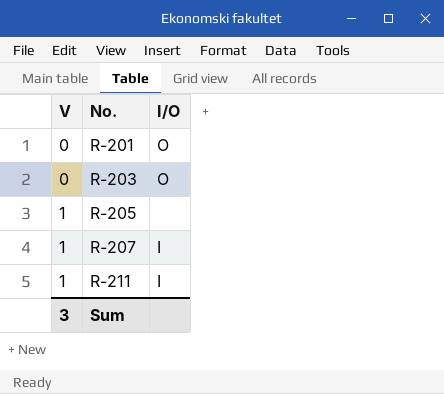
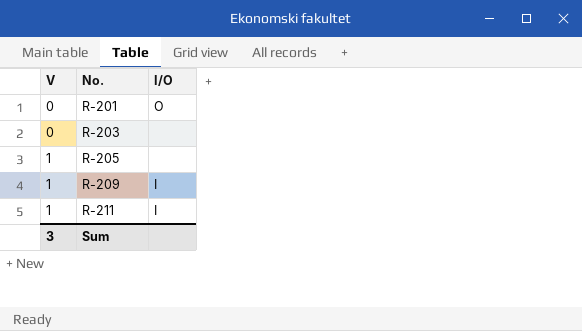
row R-207: 1 | I -> none
R-203 | I/O: O -> none
row R-209: none -> 1 | I

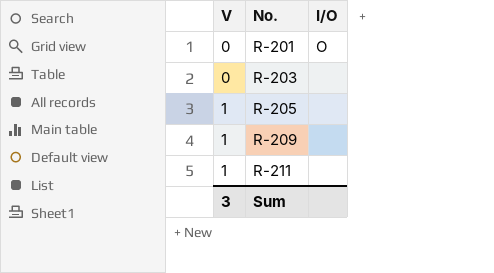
R-209 | I/O: I -> none
R-211 | I/O: I -> none

